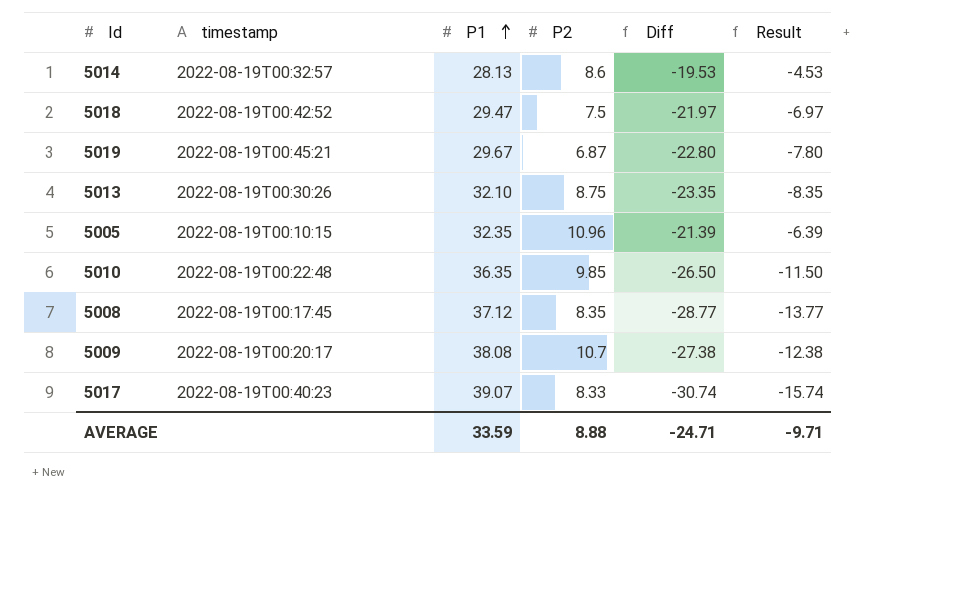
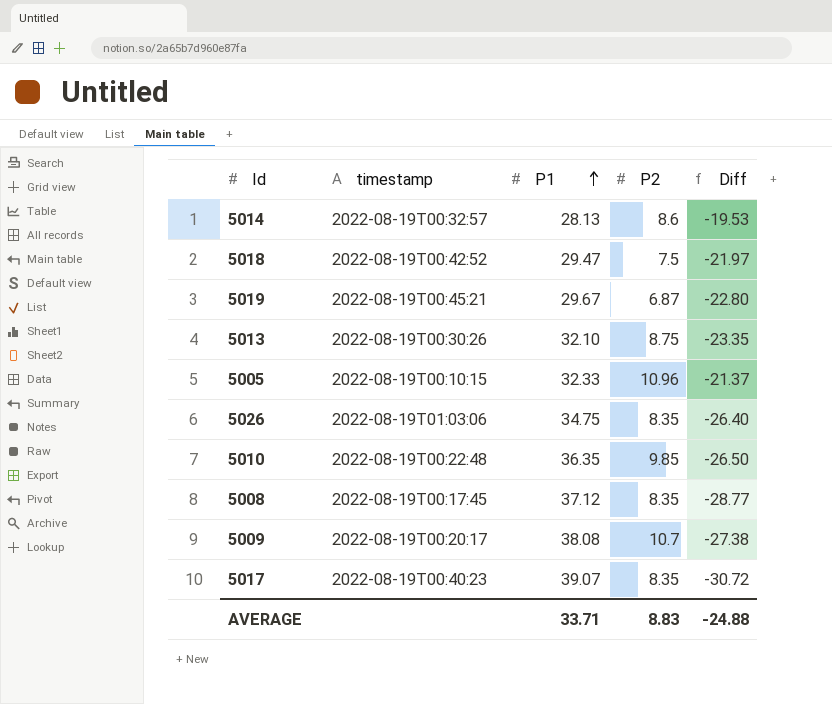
column Result | formula: [Diff] + 15 -> none
5005 | P1: 32.35 -> 32.33
5005 | Diff: -21.39 -> -21.37
row 5026: none -> 2022-08-19T01:03:06 | 34.75 | 8.35 | -26.40
5017 | P2: 8.33 -> 8.35
5017 | Diff: -30.74 -> -30.72
AVERAGE | P1: 33.59 -> 33.71
AVERAGE | P2: 8.88 -> 8.83
AVERAGE | Diff: -24.71 -> -24.88

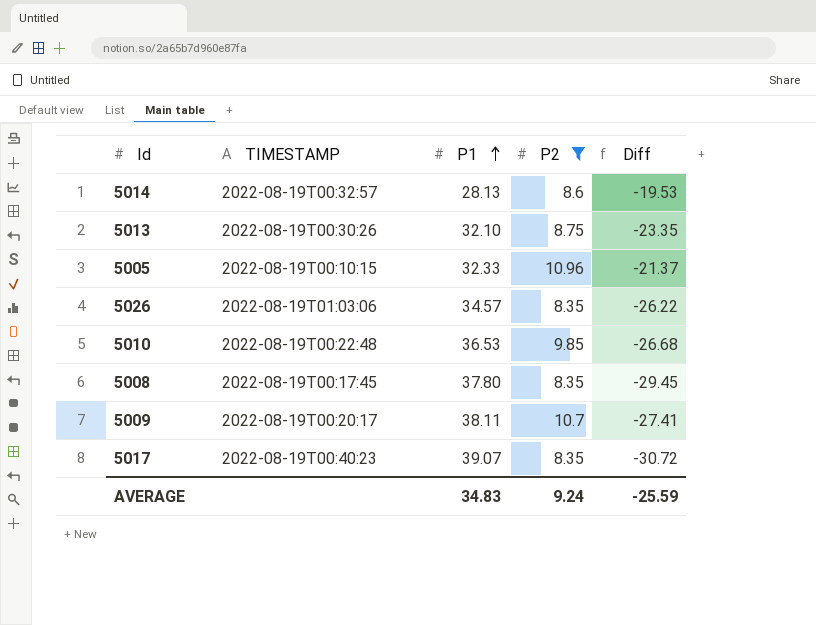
filter: none -> P2 >= 8.35
column name: timestamp -> TIMESTAMP
5026 | P1: 34.75 -> 34.57
5026 | Diff: -26.40 -> -26.22
5010 | P1: 36.35 -> 36.53
5010 | Diff: -26.50 -> -26.68
5008 | P1: 37.12 -> 37.80
5008 | Diff: -28.77 -> -29.45
5009 | P1: 38.08 -> 38.11
5009 | Diff: -27.38 -> -27.41
AVERAGE | P1: 33.71 -> 34.83
AVERAGE | P2: 8.83 -> 9.24
AVERAGE | Diff: -24.88 -> -25.59

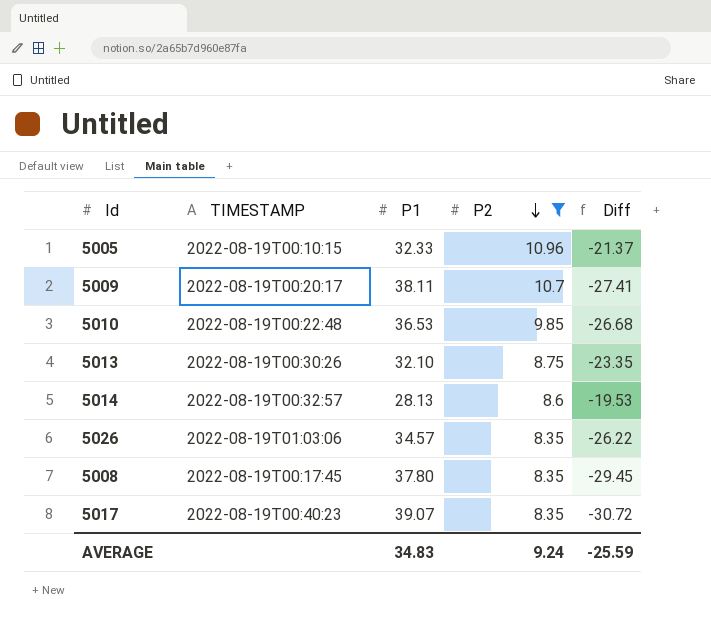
row order: P1 ascending -> P2 descending

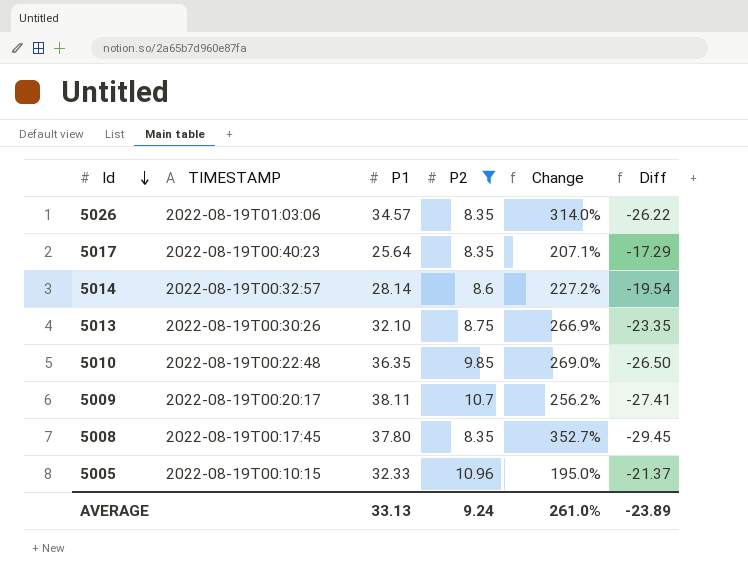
row order: P2 descending -> Id descending
column Change | formula: none -> ([P1] - [P2]) / [P2]
5017 | P1: 39.07 -> 25.64
5017 | Diff: -30.72 -> -17.29
5014 | P1: 28.13 -> 28.14
5014 | Diff: -19.53 -> -19.54
5010 | P1: 36.53 -> 36.35
5010 | Diff: -26.68 -> -26.50
AVERAGE | P1: 34.83 -> 33.13
AVERAGE | Diff: -25.59 -> -23.89

